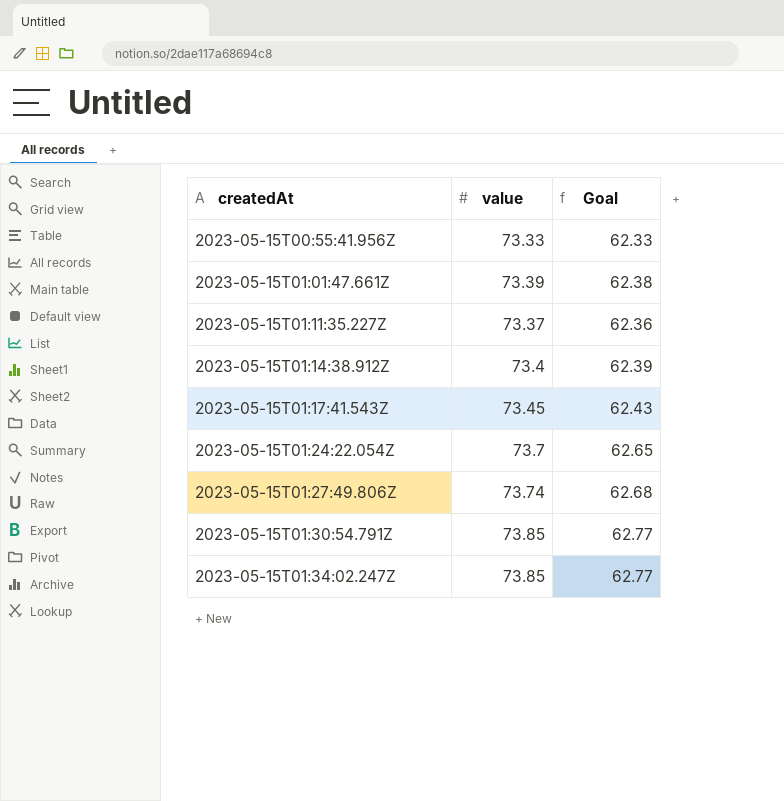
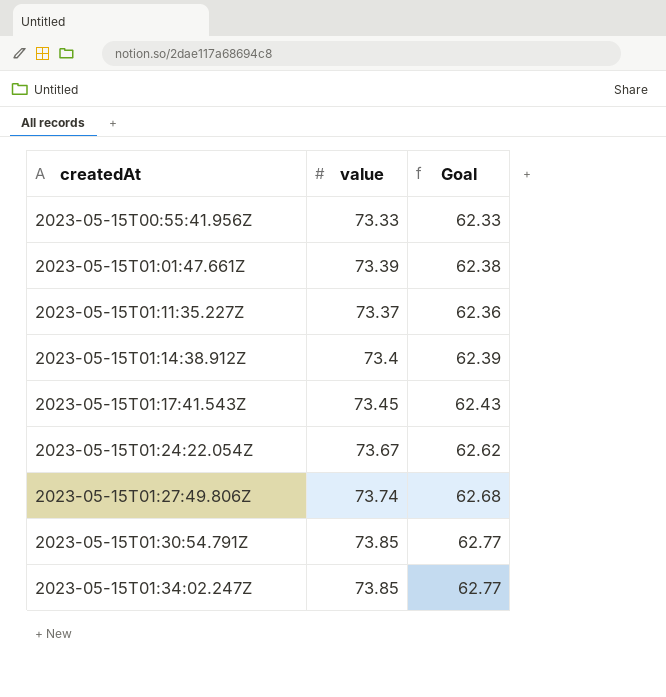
2023-05-15T01:24:22.054Z | value: 73.7 -> 73.67
2023-05-15T01:24:22.054Z | Goal: 62.65 -> 62.62

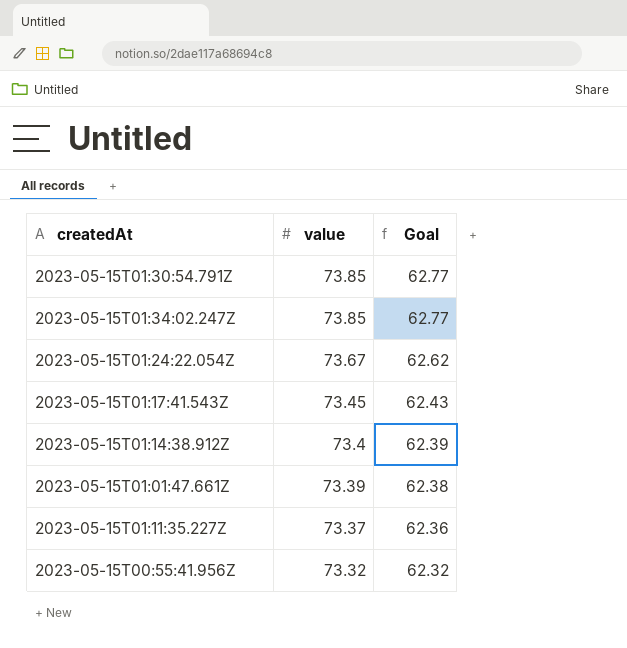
row order: createdAt ascending -> value descending
row 2023-05-15T01:27:49.806Z: 73.74 | 62.68 -> none
2023-05-15T00:55:41.956Z | value: 73.33 -> 73.32
2023-05-15T00:55:41.956Z | Goal: 62.33 -> 62.32

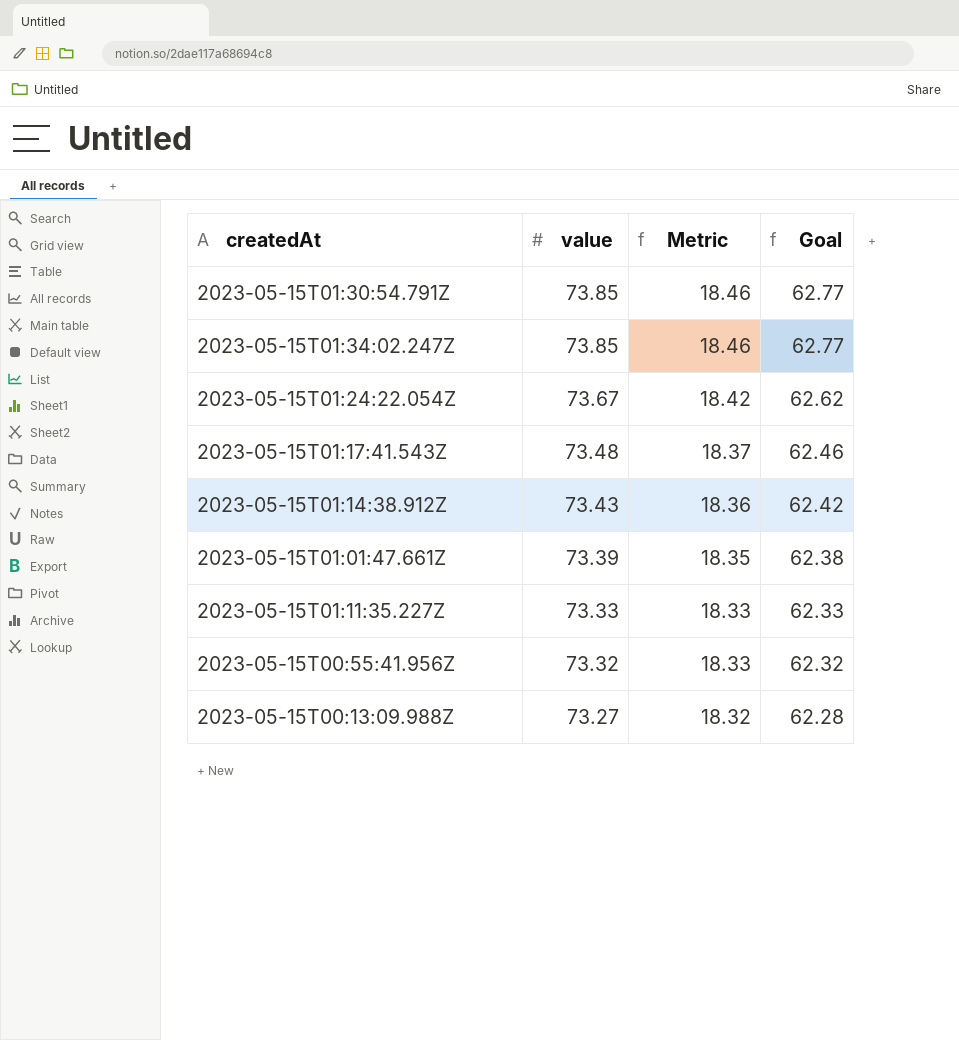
column Metric | formula: none -> [value] * 0.25
2023-05-15T01:17:41.543Z | value: 73.45 -> 73.48
2023-05-15T01:17:41.543Z | Goal: 62.43 -> 62.46
2023-05-15T01:14:38.912Z | value: 73.4 -> 73.43
2023-05-15T01:14:38.912Z | Goal: 62.39 -> 62.42
2023-05-15T01:11:35.227Z | value: 73.37 -> 73.33
2023-05-15T01:11:35.227Z | Goal: 62.36 -> 62.33
row 2023-05-15T00:13:09.988Z: none -> 73.27 | 18.32 | 62.28

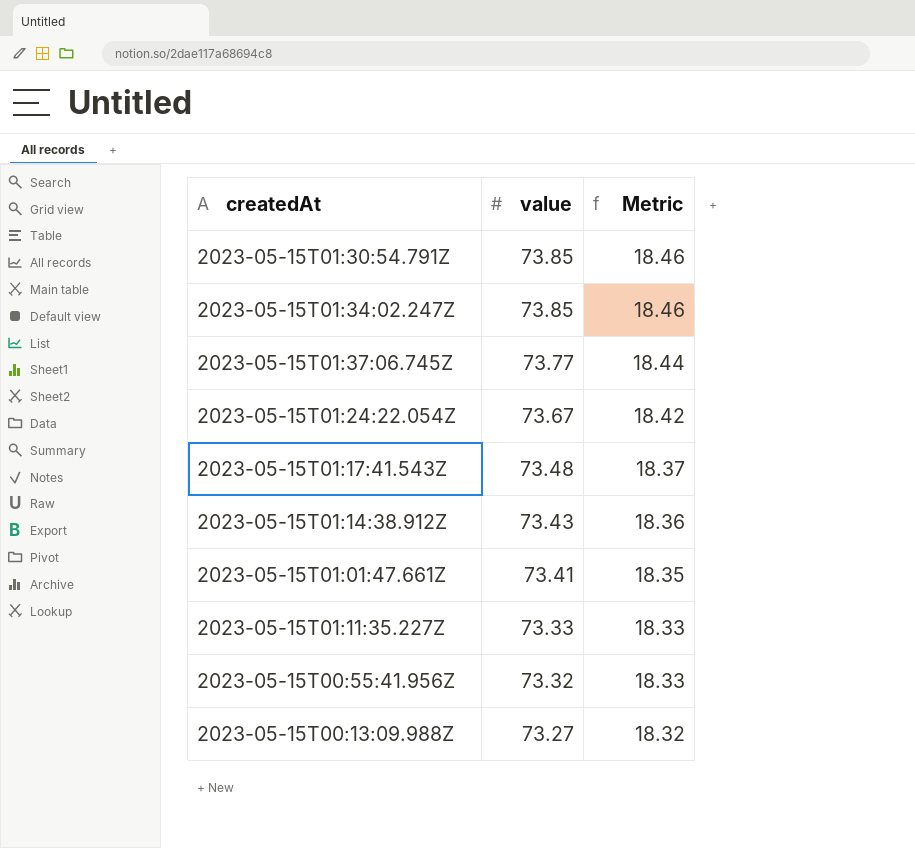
column Goal | formula: [value] * 0.85 -> none
row 2023-05-15T01:37:06.745Z: none -> 73.77 | 18.44
2023-05-15T01:01:47.661Z | value: 73.39 -> 73.41

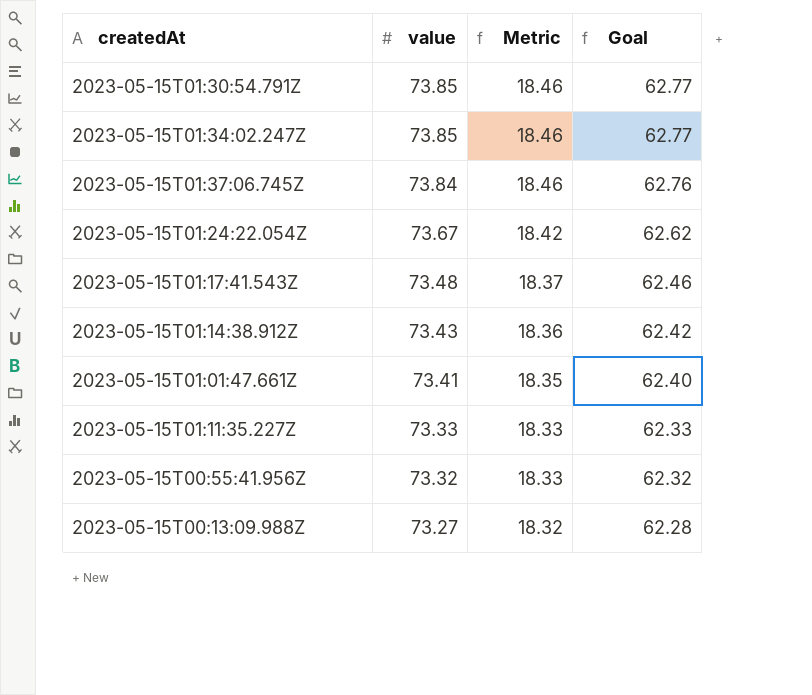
column Goal | formula: none -> [value] * 0.85
2023-05-15T01:37:06.745Z | value: 73.77 -> 73.84
2023-05-15T01:37:06.745Z | Metric: 18.44 -> 18.46

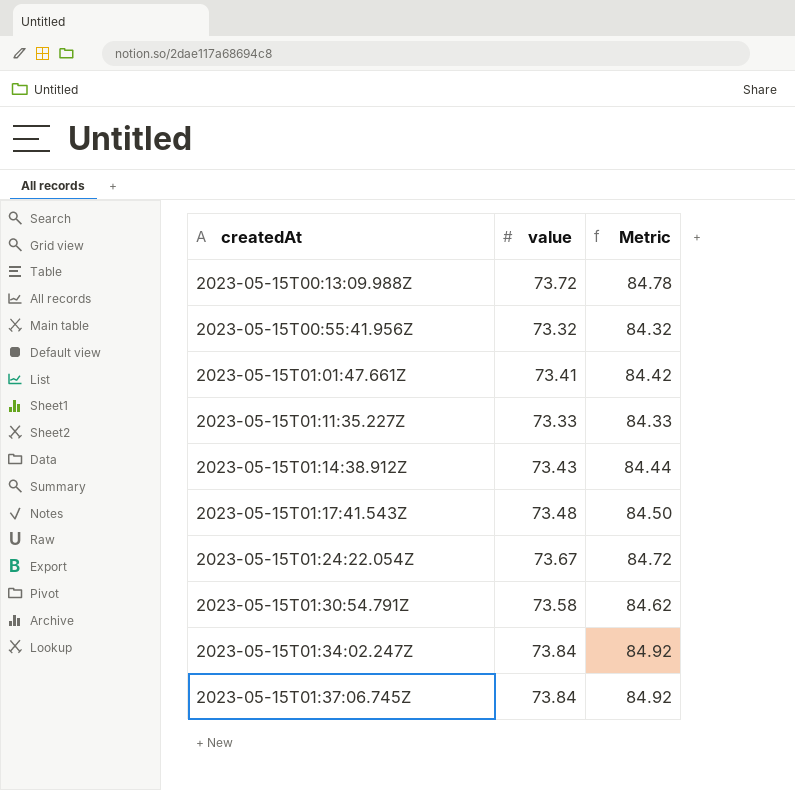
row order: value descending -> createdAt ascending
column Goal | formula: [value] * 0.85 -> none
column Metric | formula: [value] * 0.25 -> [value] * 1.15
2023-05-15T00:13:09.988Z | value: 73.27 -> 73.72
2023-05-15T01:30:54.791Z | value: 73.85 -> 73.58
2023-05-15T01:34:02.247Z | value: 73.85 -> 73.84

